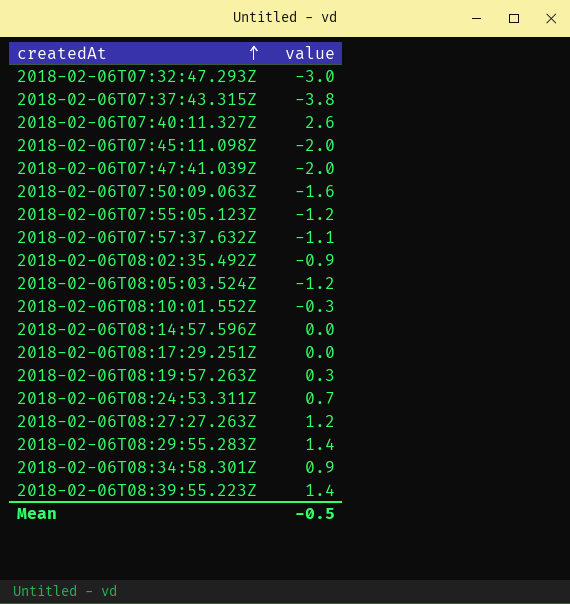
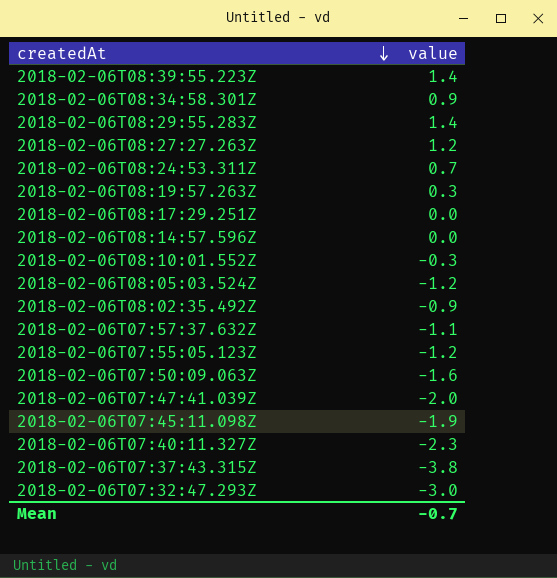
row order: createdAt ascending -> createdAt descending
2018-02-06T07:45:11.098Z | value: -2.0 -> -1.9
2018-02-06T07:40:11.327Z | value: 2.6 -> -2.3
Mean | value: -0.5 -> -0.7

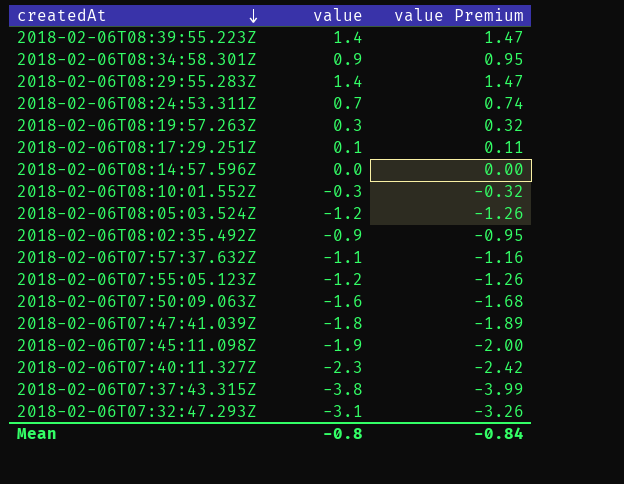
column value Premium | formula: none -> [value] * 1.05
row 2018-02-06T08:27:27.263Z: 1.2 -> none
2018-02-06T08:17:29.251Z | value: 0.0 -> 0.1
2018-02-06T07:47:41.039Z | value: -2.0 -> -1.8
2018-02-06T07:32:47.293Z | value: -3.0 -> -3.1
Mean | value: -0.7 -> -0.8

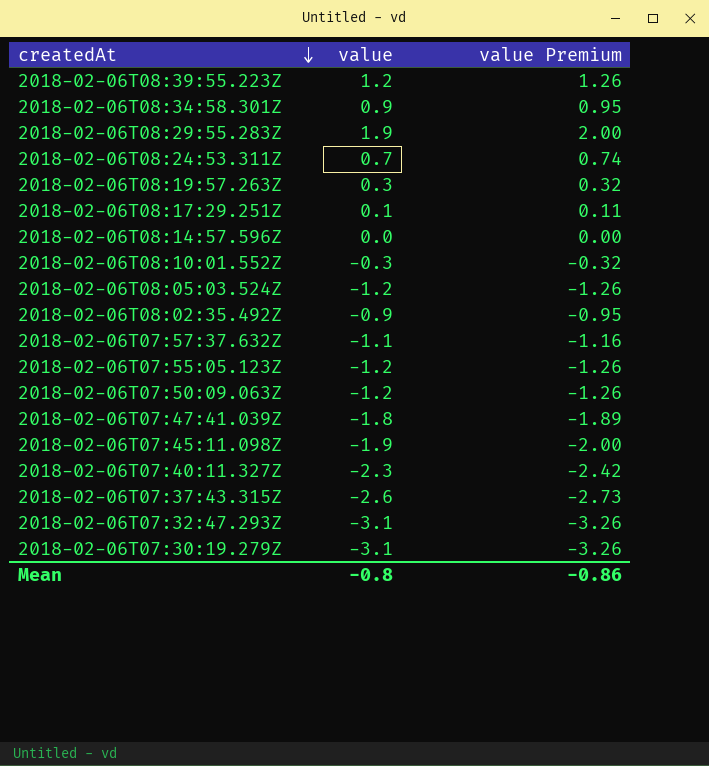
2018-02-06T08:39:55.223Z | value: 1.4 -> 1.2
2018-02-06T08:39:55.223Z | value Premium: 1.47 -> 1.26
2018-02-06T08:29:55.283Z | value: 1.4 -> 1.9
2018-02-06T08:29:55.283Z | value Premium: 1.47 -> 2.00
2018-02-06T07:50:09.063Z | value: -1.6 -> -1.2
2018-02-06T07:50:09.063Z | value Premium: -1.68 -> -1.26
2018-02-06T07:37:43.315Z | value: -3.8 -> -2.6
2018-02-06T07:37:43.315Z | value Premium: -3.99 -> -2.73
row 2018-02-06T07:30:19.279Z: none -> -3.1 | -3.26
Mean | value Premium: -0.84 -> -0.86

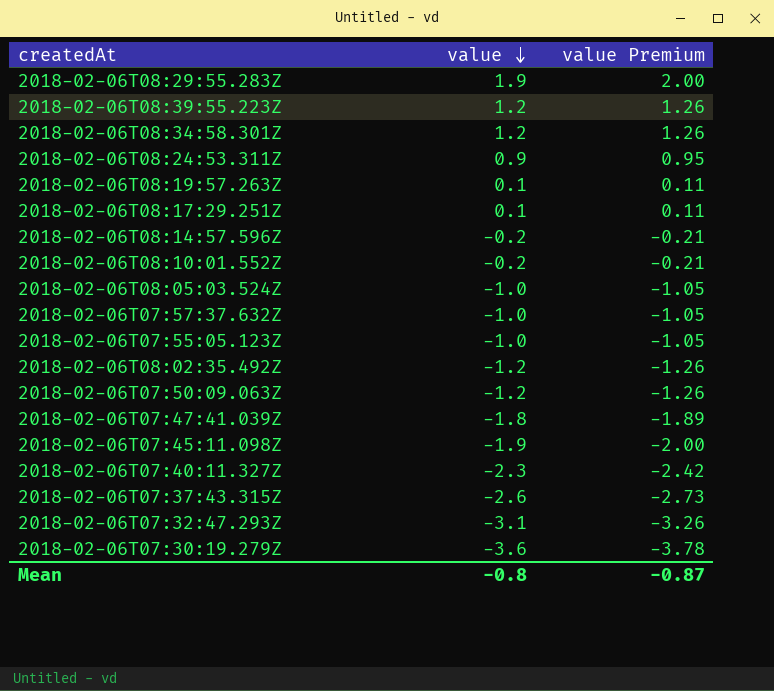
row order: createdAt descending -> value descending
2018-02-06T08:34:58.301Z | value: 0.9 -> 1.2
2018-02-06T08:34:58.301Z | value Premium: 0.95 -> 1.26
2018-02-06T08:24:53.311Z | value: 0.7 -> 0.9
2018-02-06T08:24:53.311Z | value Premium: 0.74 -> 0.95
2018-02-06T08:19:57.263Z | value: 0.3 -> 0.1
2018-02-06T08:19:57.263Z | value Premium: 0.32 -> 0.11
2018-02-06T08:14:57.596Z | value: 0.0 -> -0.2
2018-02-06T08:14:57.596Z | value Premium: 0.00 -> -0.21
2018-02-06T08:10:01.552Z | value: -0.3 -> -0.2
2018-02-06T08:10:01.552Z | value Premium: -0.32 -> -0.21
2018-02-06T08:05:03.524Z | value: -1.2 -> -1.0
2018-02-06T08:05:03.524Z | value Premium: -1.26 -> -1.05
2018-02-06T07:57:37.632Z | value: -1.1 -> -1.0
2018-02-06T07:57:37.632Z | value Premium: -1.16 -> -1.05
2018-02-06T07:55:05.123Z | value: -1.2 -> -1.0
2018-02-06T07:55:05.123Z | value Premium: -1.26 -> -1.05
2018-02-06T08:02:35.492Z | value: -0.9 -> -1.2
2018-02-06T08:02:35.492Z | value Premium: -0.95 -> -1.26
2018-02-06T07:30:19.279Z | value: -3.1 -> -3.6
2018-02-06T07:30:19.279Z | value Premium: -3.26 -> -3.78
Mean | value Premium: -0.86 -> -0.87

